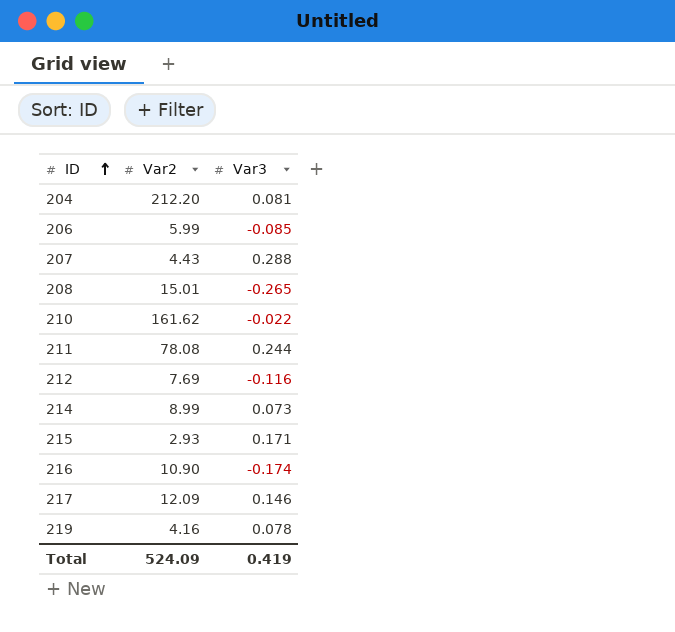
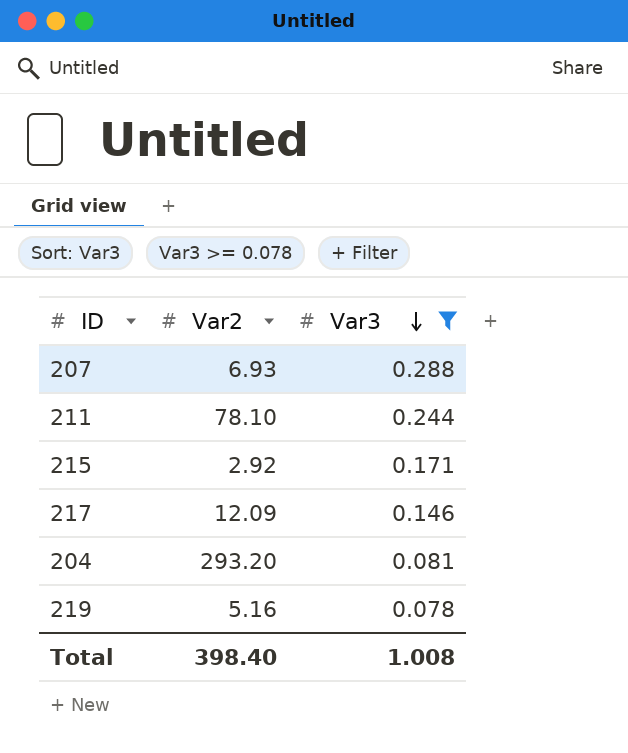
filter: none -> Var3 >= 0.078
row order: ID ascending -> Var3 descending
207 | Var2: 4.43 -> 6.93
211 | Var2: 78.08 -> 78.10
215 | Var2: 2.93 -> 2.92
204 | Var2: 212.20 -> 293.20
219 | Var2: 4.16 -> 5.16
Total | Var2: 524.09 -> 398.40
Total | Var3: 0.419 -> 1.008

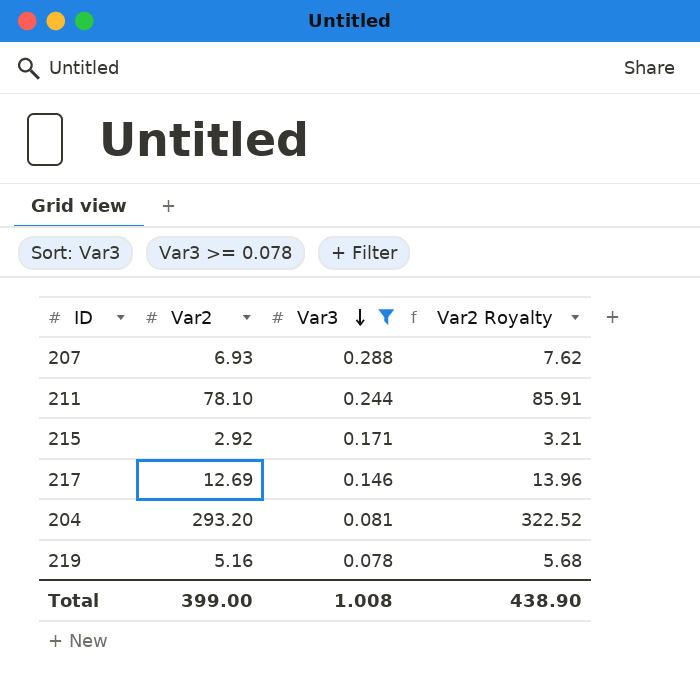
column Var2 Royalty | formula: none -> [Var2] * 1.1
217 | Var2: 12.09 -> 12.69
Total | Var2: 398.40 -> 399.00

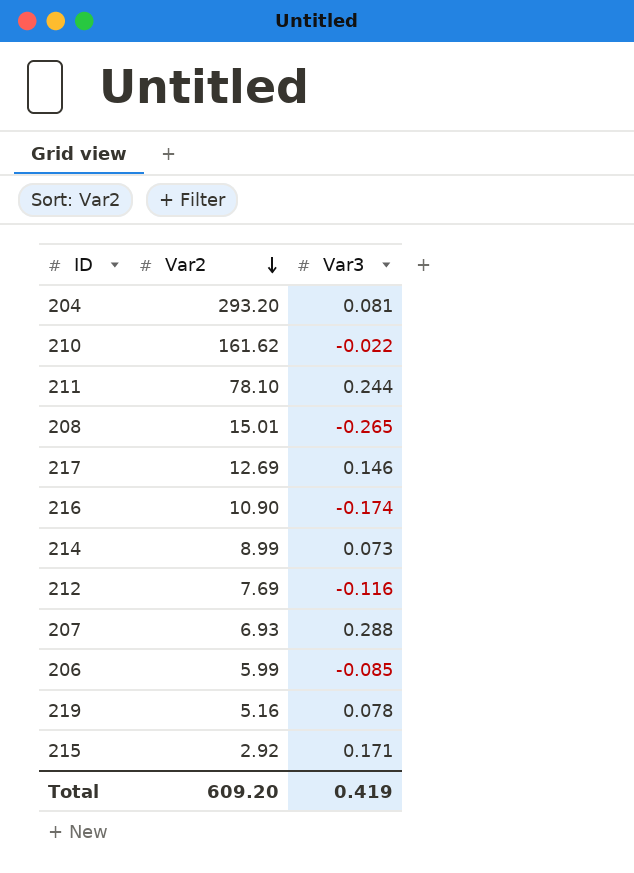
filter: Var3 >= 0.078 -> none
row order: Var3 descending -> Var2 descending
column Var2 Royalty | formula: [Var2] * 1.1 -> none
Total | Var2: 399.00 -> 609.20
Total | Var3: 1.008 -> 0.419

